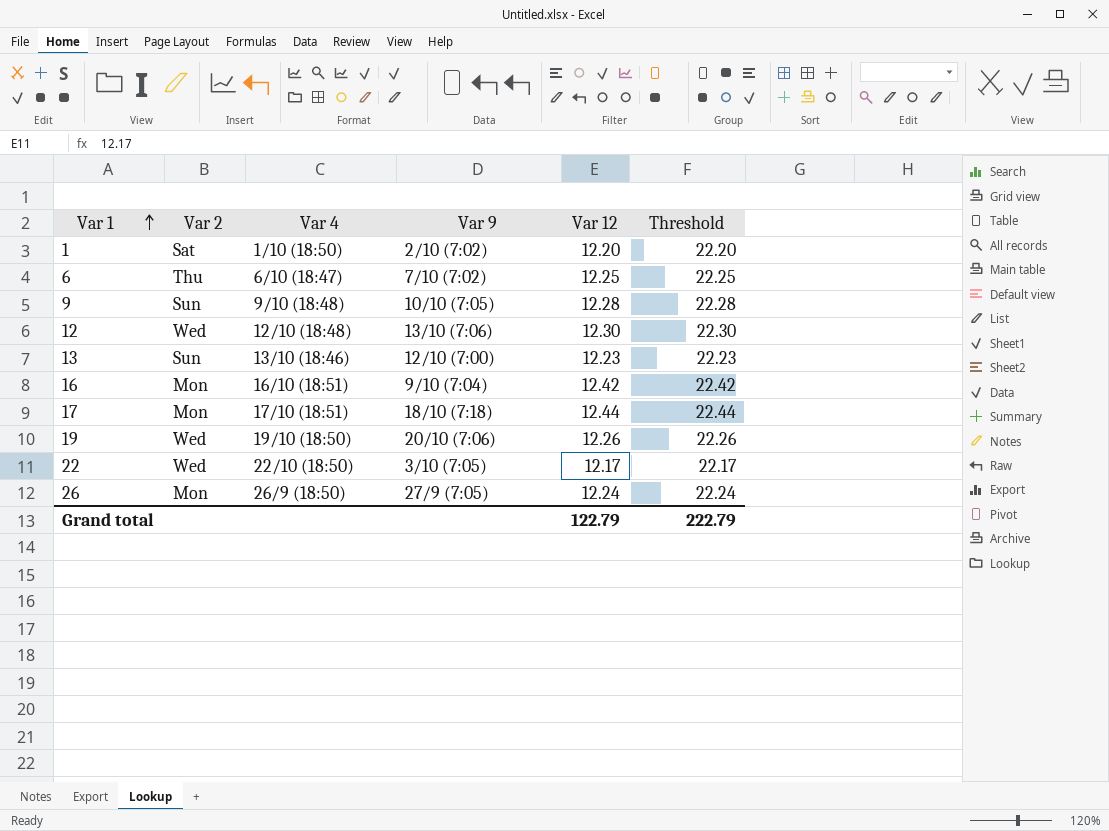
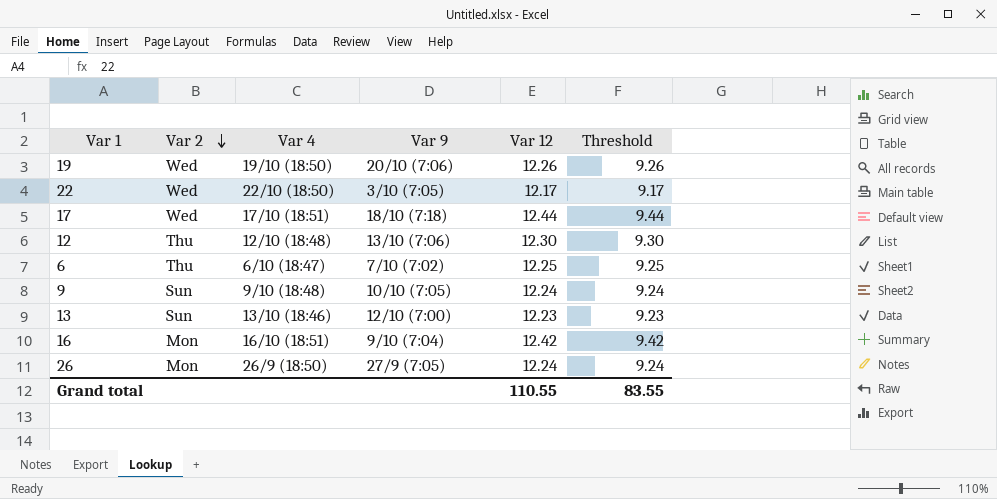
row order: Var 1 ascending -> Var 2 descending
column Threshold | formula: [Var 12] + 10 -> [Var 12] - 3
row 1: Sat | 1/10 (18:50) | 2/10 (7:02) | 12.20 | 22.20 -> none
17 | Var 2: Mon -> Wed
12 | Var 2: Wed -> Thu
9 | Var 12: 12.28 -> 12.24
Grand total | Var 12: 122.79 -> 110.55
Grand total | Threshold: 222.79 -> 83.55

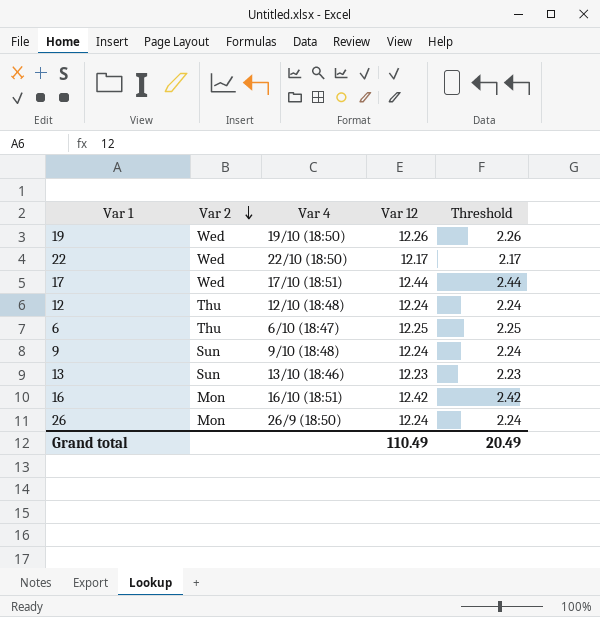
column Var 9 | position: 4 -> none
column Threshold | formula: [Var 12] - 3 -> [Var 12] - 10
12 | Var 12: 12.30 -> 12.24
Grand total | Var 12: 110.55 -> 110.49
Grand total | Threshold: 83.55 -> 20.49

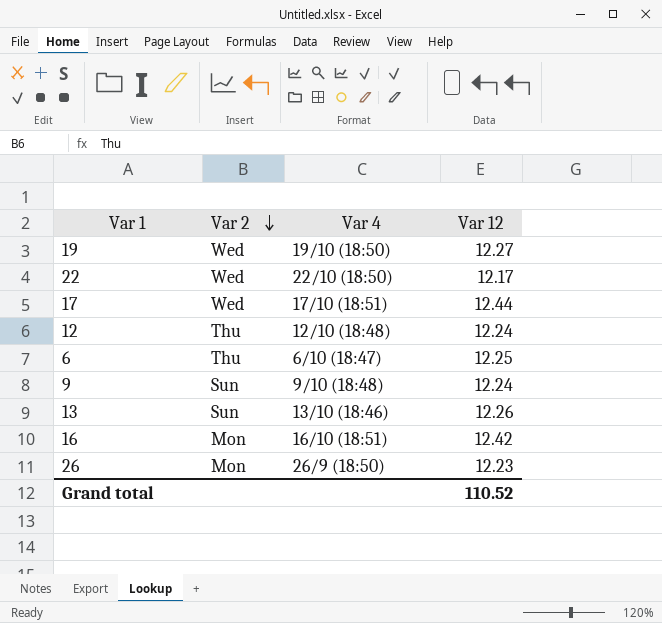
column Threshold | formula: [Var 12] - 10 -> none
19 | Var 12: 12.26 -> 12.27
13 | Var 12: 12.23 -> 12.26
26 | Var 12: 12.24 -> 12.23
Grand total | Var 12: 110.49 -> 110.52

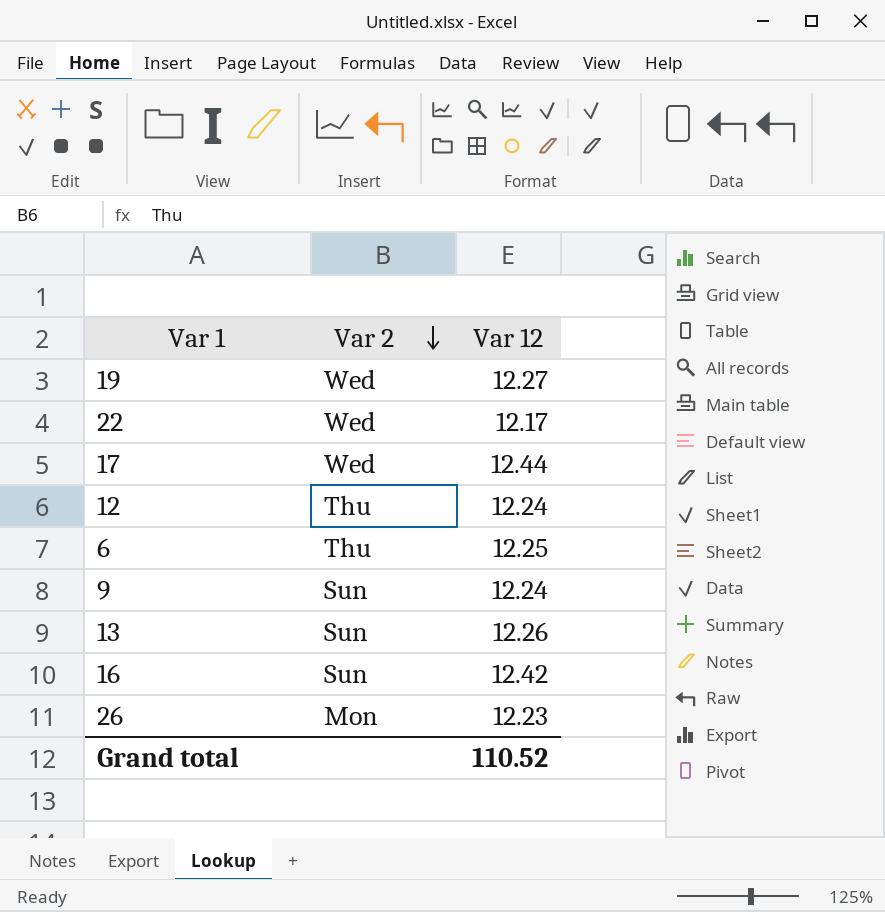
column Var 4 | position: 3 -> none
16 | Var 2: Mon -> Sun

